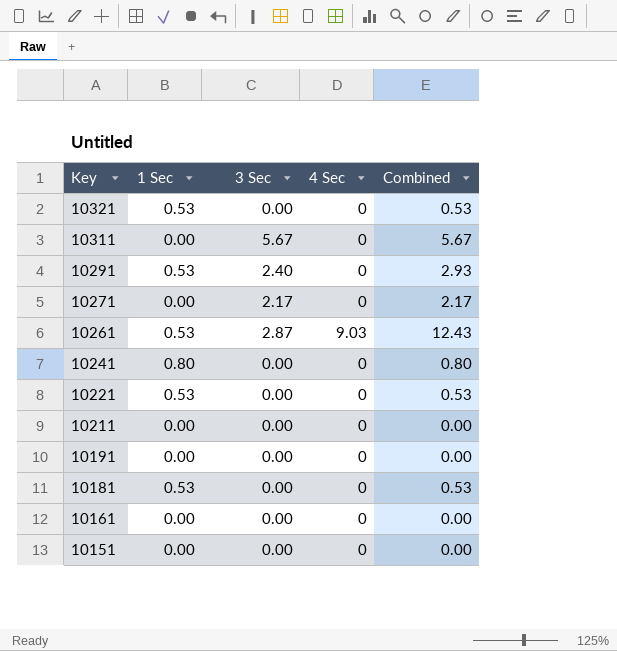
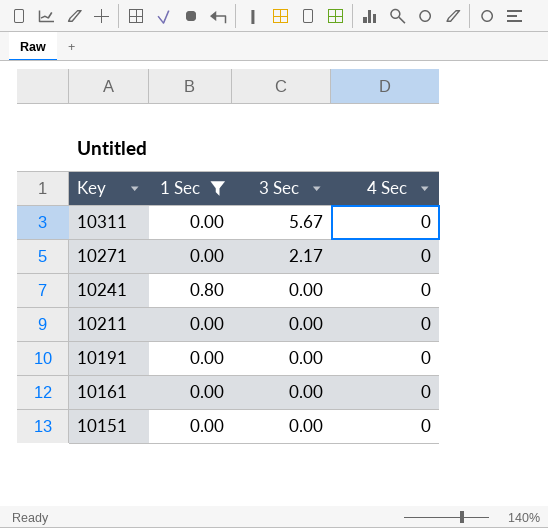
filter: none -> 1 Sec != 0.53
column Combined | formula: [1 Sec] + [3 Sec] + [4 Sec] -> none

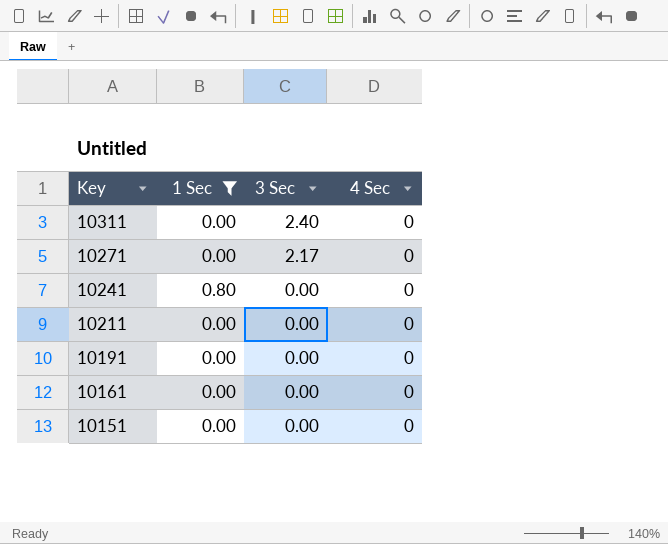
10311 | 3 Sec: 5.67 -> 2.40

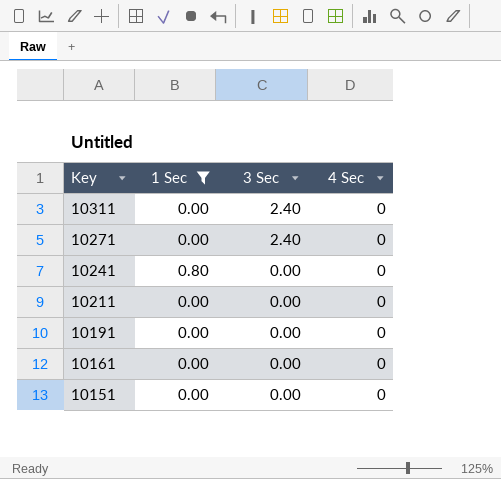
10271 | 3 Sec: 2.17 -> 2.40

